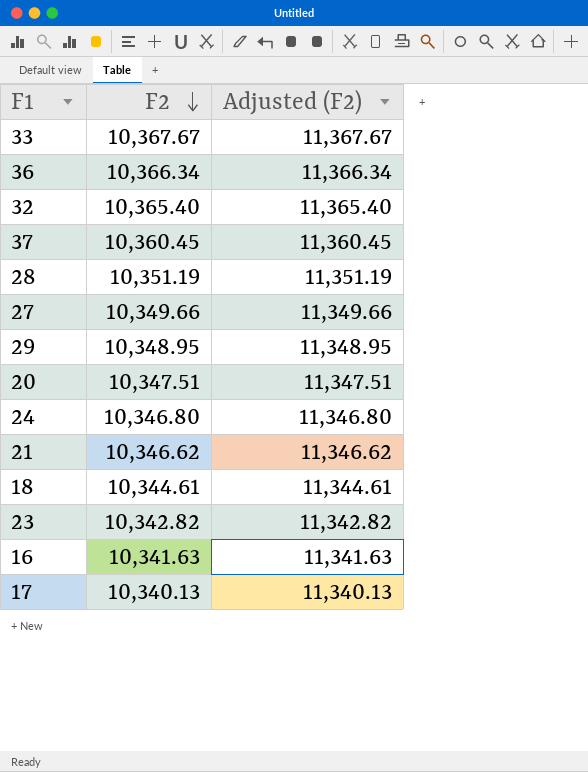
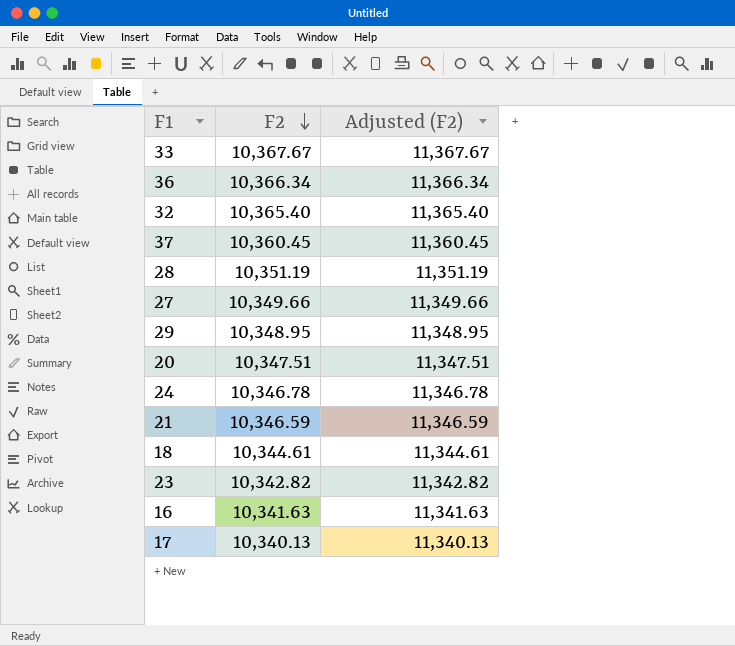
24 | F2: 10,346.80 -> 10,346.78
24 | Adjusted (F2): 11,346.80 -> 11,346.78
21 | F2: 10,346.62 -> 10,346.59
21 | Adjusted (F2): 11,346.62 -> 11,346.59

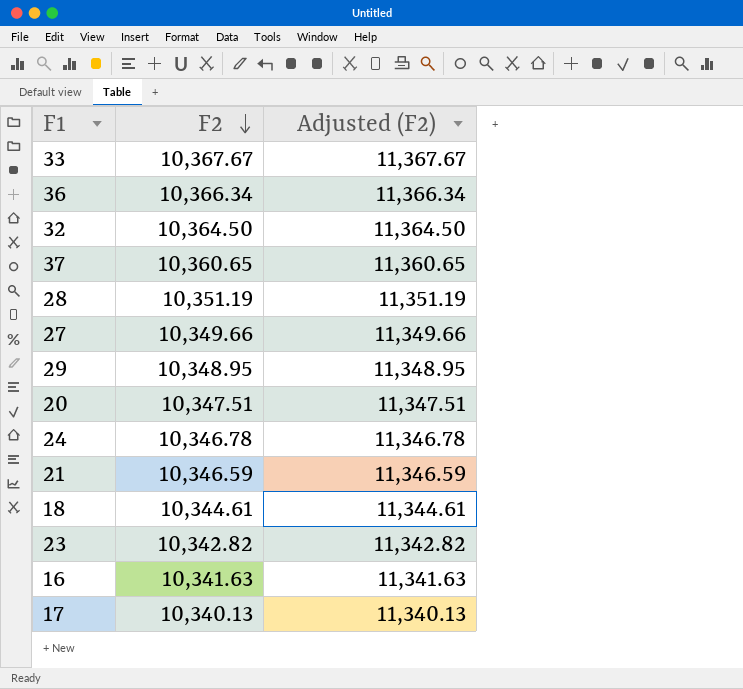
32 | F2: 10,365.40 -> 10,364.50
32 | Adjusted (F2): 11,365.40 -> 11,364.50
37 | F2: 10,360.45 -> 10,360.65
37 | Adjusted (F2): 11,360.45 -> 11,360.65

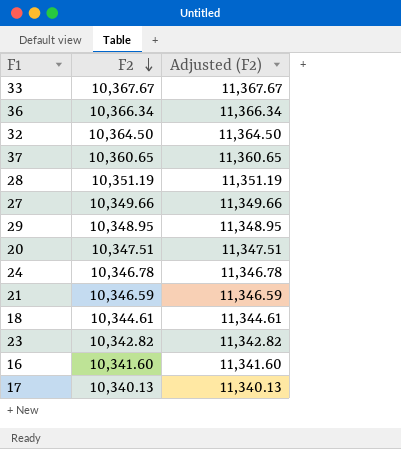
16 | F2: 10,341.63 -> 10,341.60
16 | Adjusted (F2): 11,341.63 -> 11,341.60

